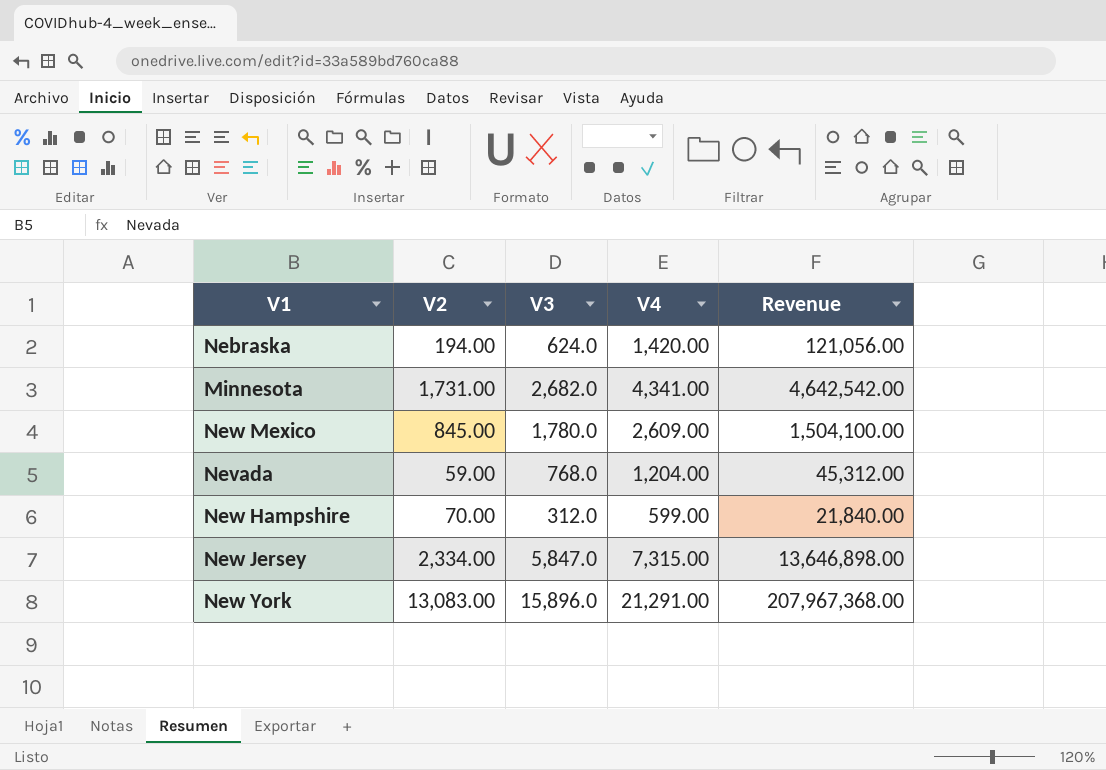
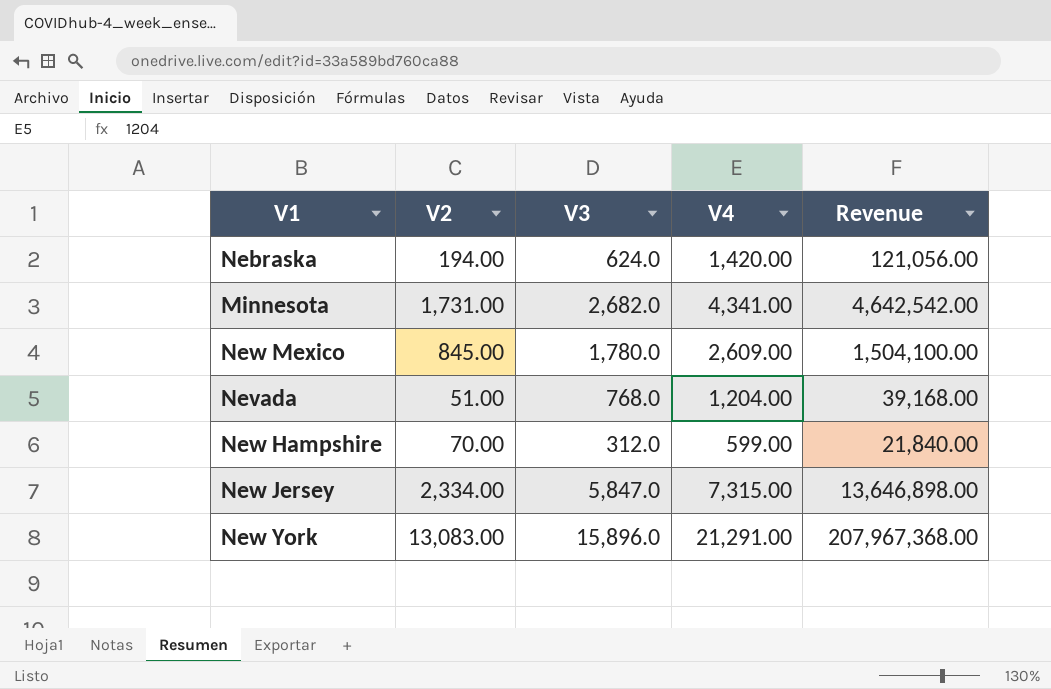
Nevada | V2: 59.00 -> 51.00
Nevada | Revenue: 45,312.00 -> 39,168.00

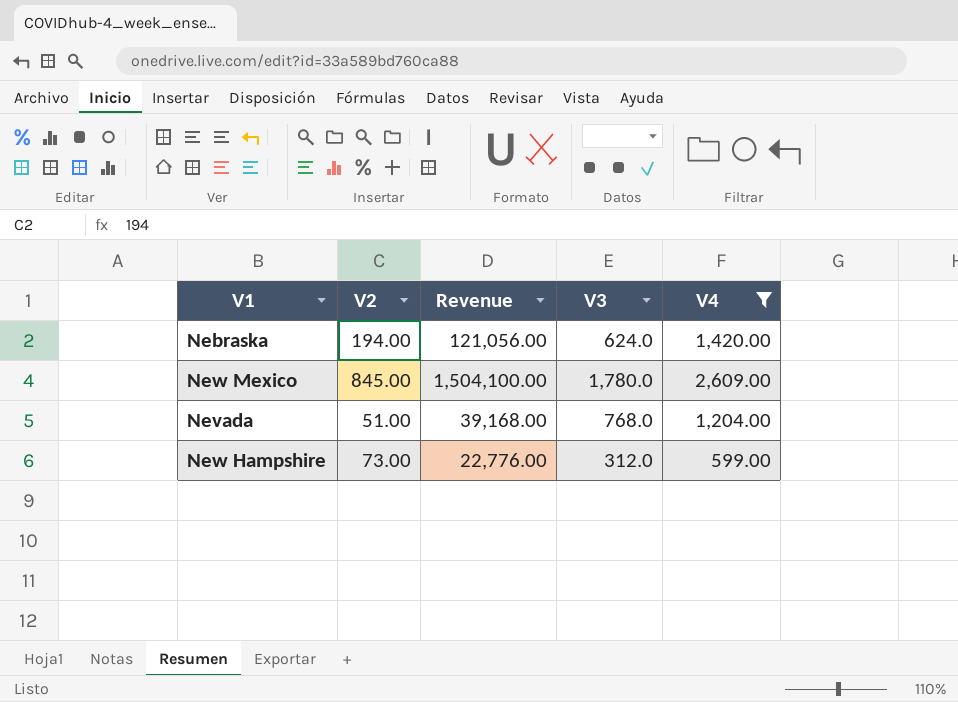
filter: none -> V4 <= 2,609.00
column Revenue | position: 5 -> 3
New Hampshire | V2: 70.00 -> 73.00
New Hampshire | Revenue: 21,840.00 -> 22,776.00

